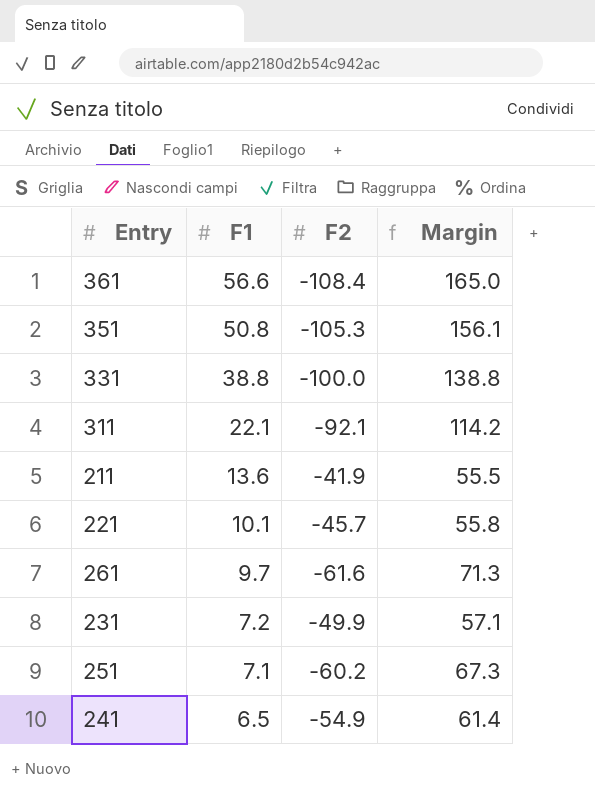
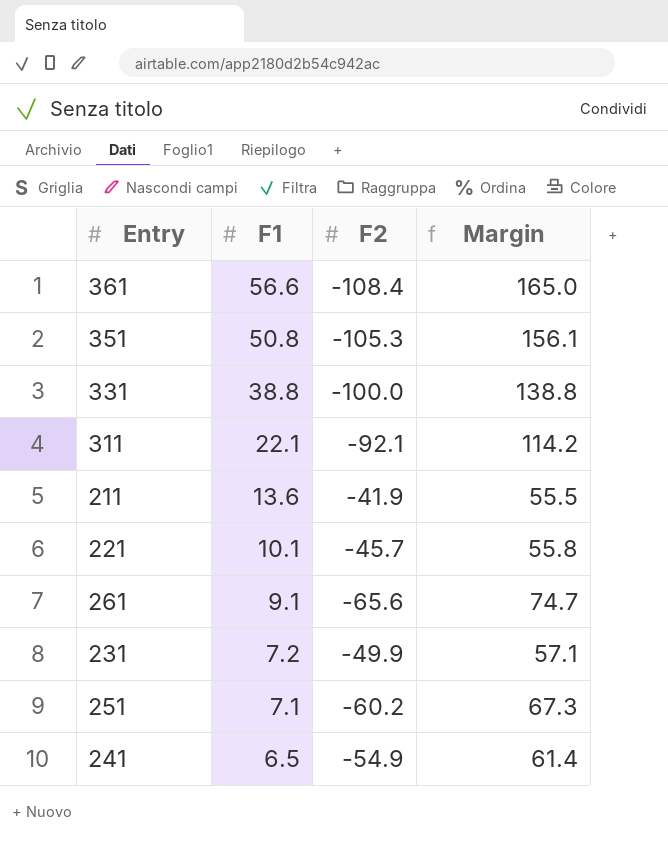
261 | F1: 9.7 -> 9.1
261 | F2: -61.6 -> -65.6
261 | Margin: 71.3 -> 74.7

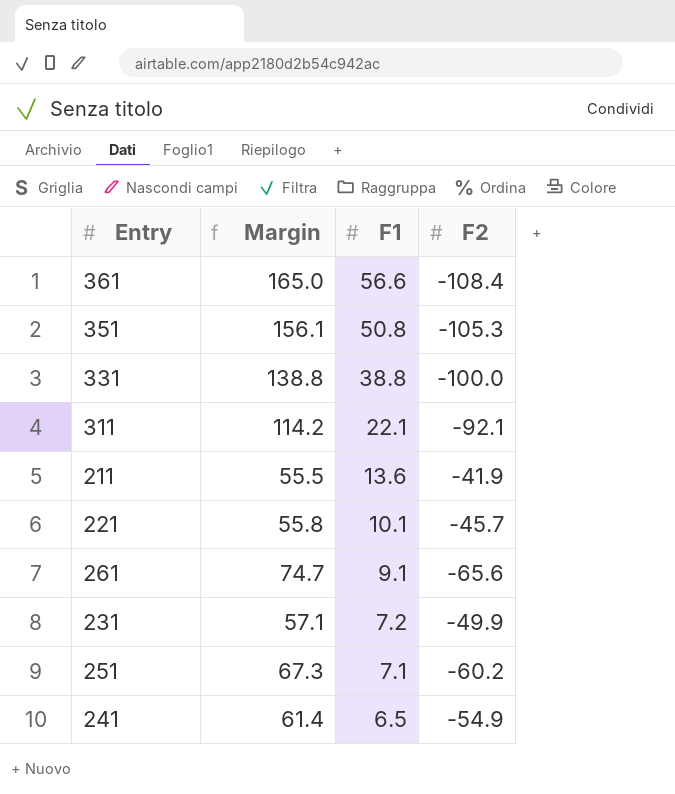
column Margin | position: 4 -> 2

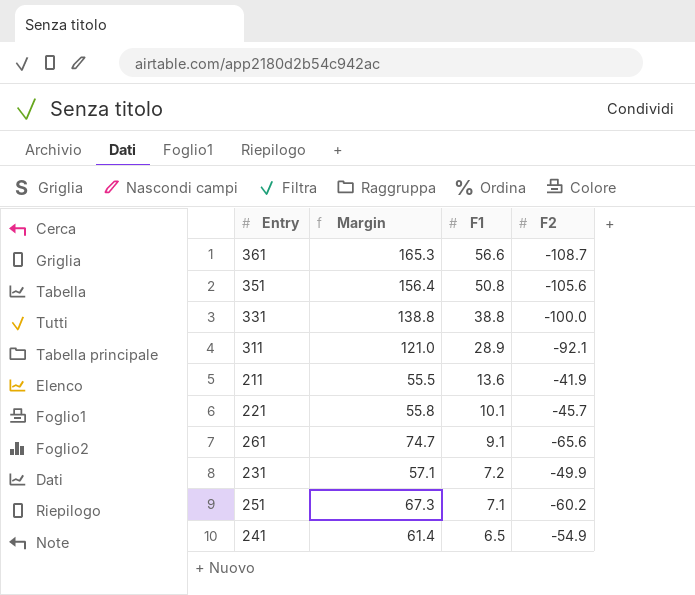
361 | Margin: 165.0 -> 165.3
361 | F2: -108.4 -> -108.7
351 | Margin: 156.1 -> 156.4
351 | F2: -105.3 -> -105.6
311 | Margin: 114.2 -> 121.0
311 | F1: 22.1 -> 28.9

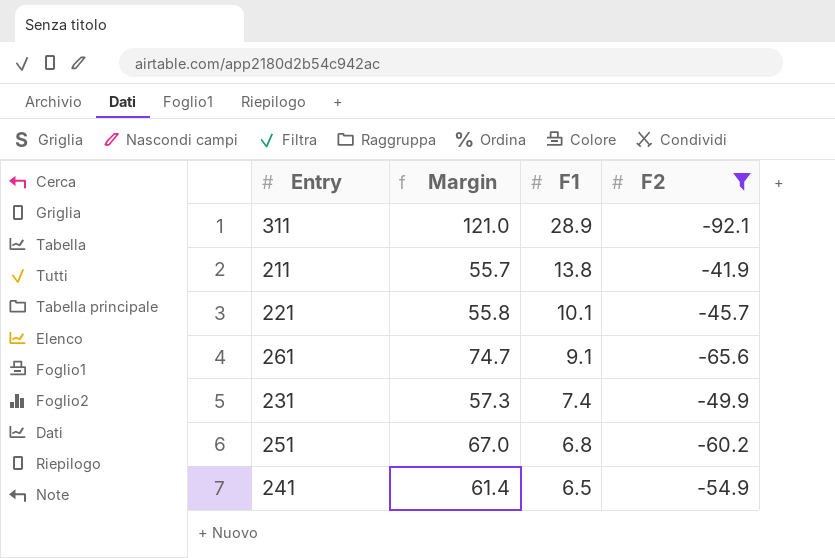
filter: none -> F2 >= -92.1
211 | Margin: 55.5 -> 55.7
211 | F1: 13.6 -> 13.8
231 | Margin: 57.1 -> 57.3
231 | F1: 7.2 -> 7.4
251 | Margin: 67.3 -> 67.0
251 | F1: 7.1 -> 6.8

